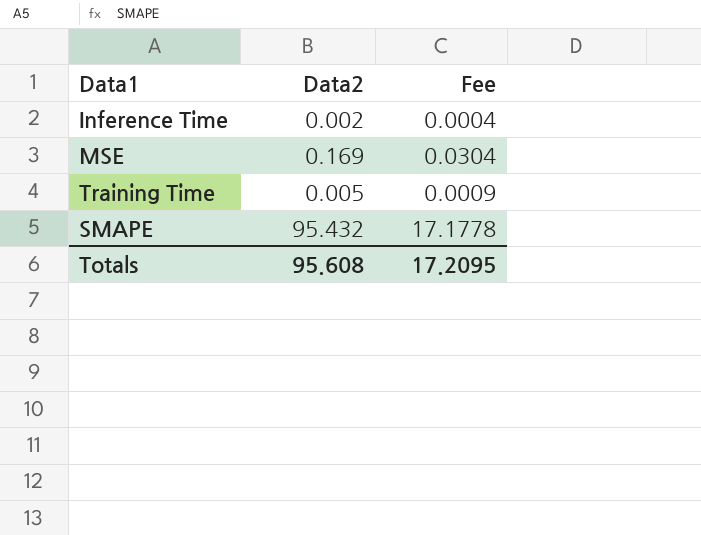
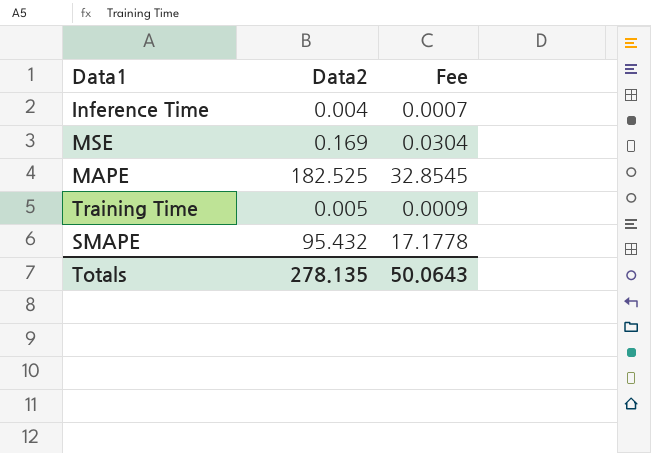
Inference Time | Data2: 0.002 -> 0.004
Inference Time | Fee: 0.0004 -> 0.0007
row MAPE: none -> 182.525 | 32.8545
Totals | Data2: 95.608 -> 278.135
Totals | Fee: 17.2095 -> 50.0643

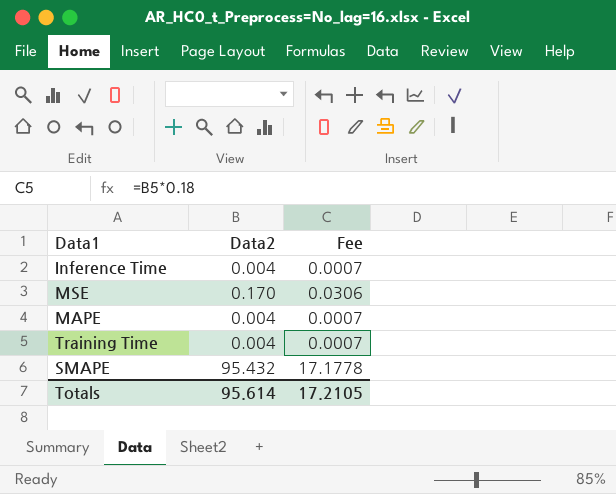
MSE | Data2: 0.169 -> 0.170
MSE | Fee: 0.0304 -> 0.0306
MAPE | Data2: 182.525 -> 0.004
MAPE | Fee: 32.8545 -> 0.0007
Training Time | Data2: 0.005 -> 0.004
Training Time | Fee: 0.0009 -> 0.0007
Totals | Data2: 278.135 -> 95.614
Totals | Fee: 50.0643 -> 17.2105

